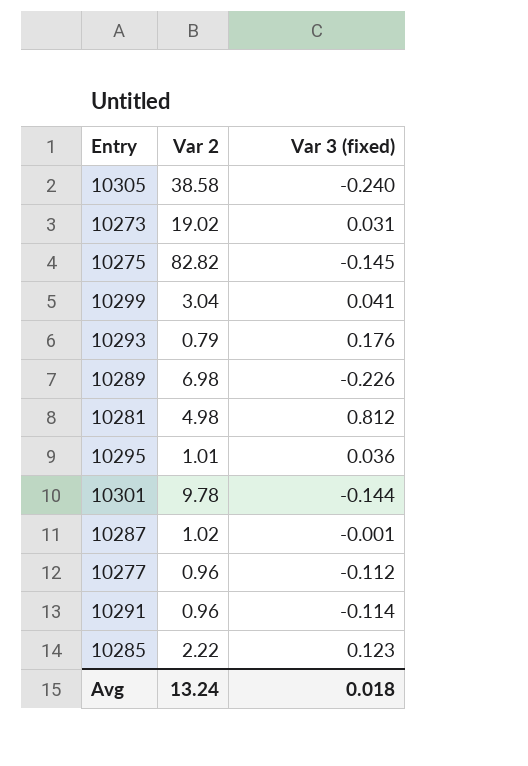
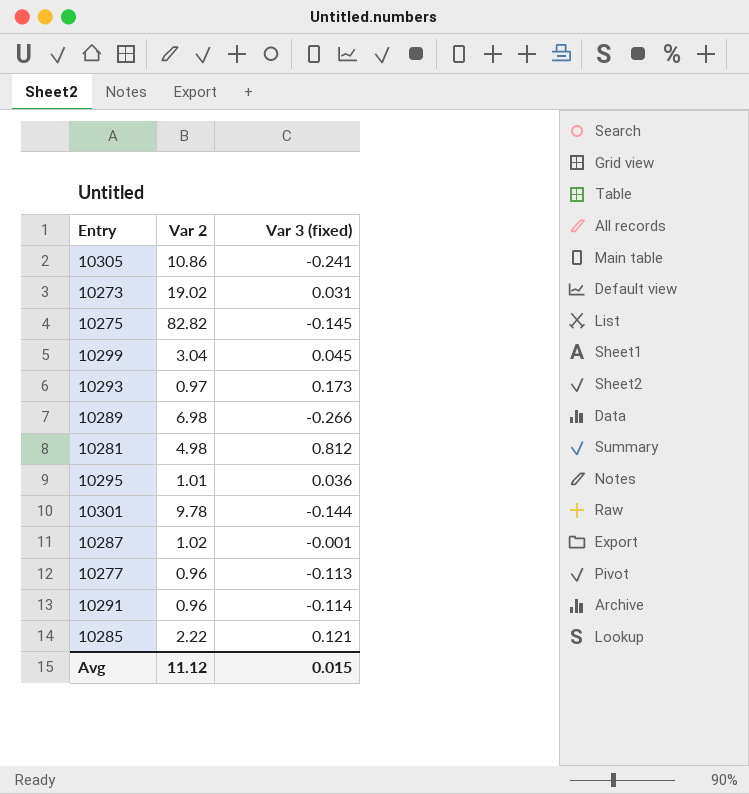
10305 | Var 2: 38.58 -> 10.86
10305 | Var 3 (fixed): -0.240 -> -0.241
10299 | Var 3 (fixed): 0.041 -> 0.045
10293 | Var 2: 0.79 -> 0.97
10293 | Var 3 (fixed): 0.176 -> 0.173
10289 | Var 3 (fixed): -0.226 -> -0.266
10277 | Var 3 (fixed): -0.112 -> -0.113
10285 | Var 3 (fixed): 0.123 -> 0.121
Avg | Var 2: 13.24 -> 11.12
Avg | Var 3 (fixed): 0.018 -> 0.015

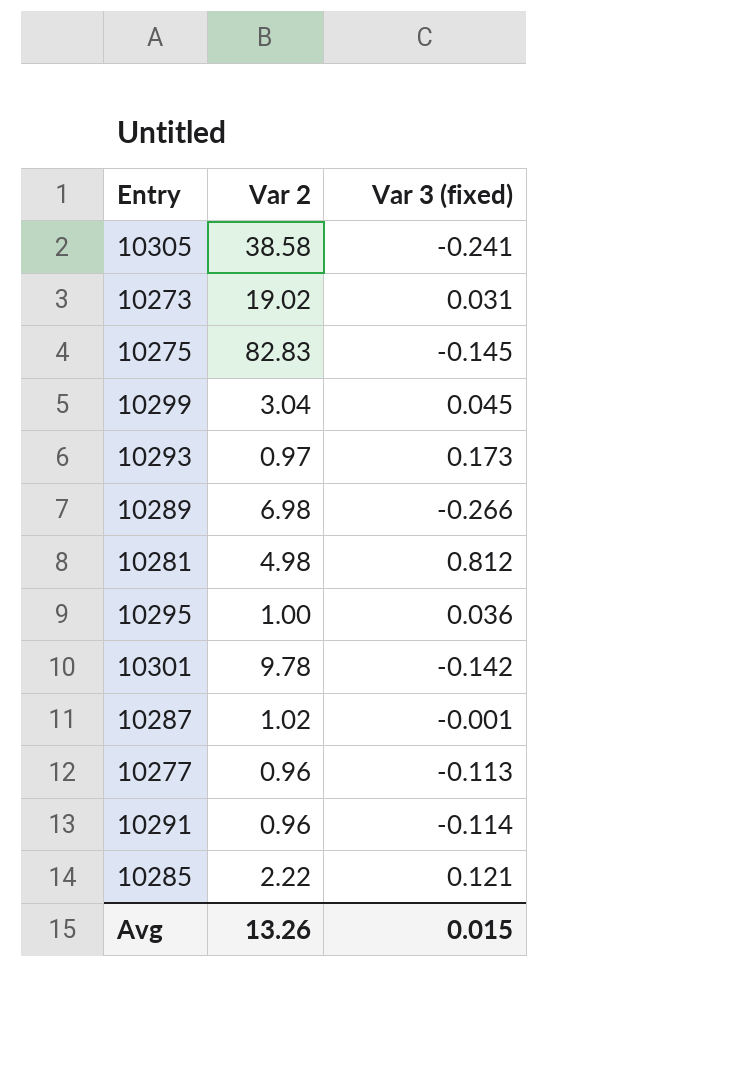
10305 | Var 2: 10.86 -> 38.58
10275 | Var 2: 82.82 -> 82.83
10295 | Var 2: 1.01 -> 1.00
10301 | Var 3 (fixed): -0.144 -> -0.142
Avg | Var 2: 11.12 -> 13.26

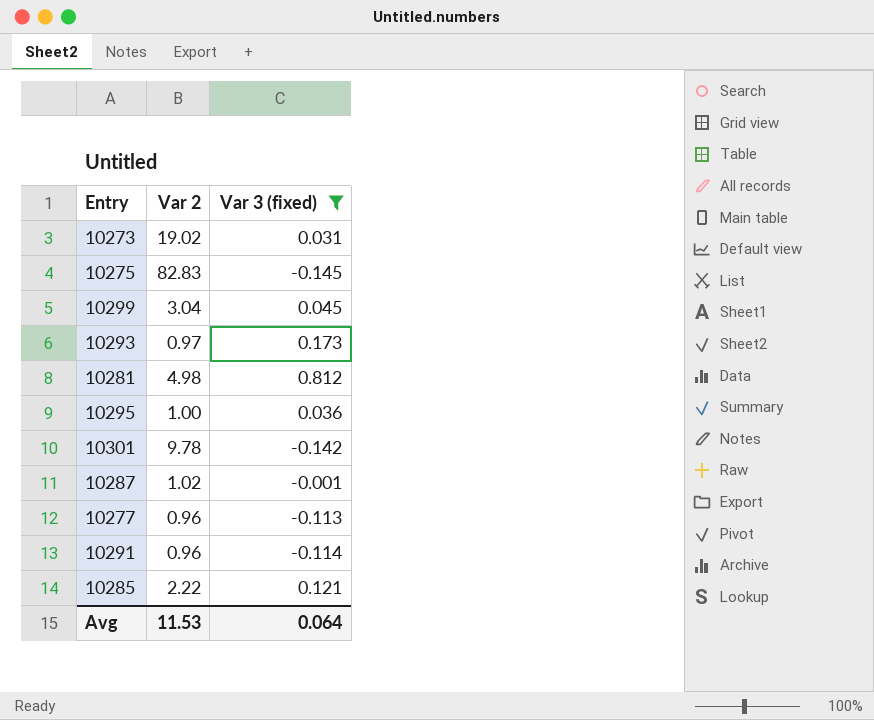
filter: none -> Var 3 (fixed) >= -0.145
Avg | Var 2: 13.26 -> 11.53
Avg | Var 3 (fixed): 0.015 -> 0.064

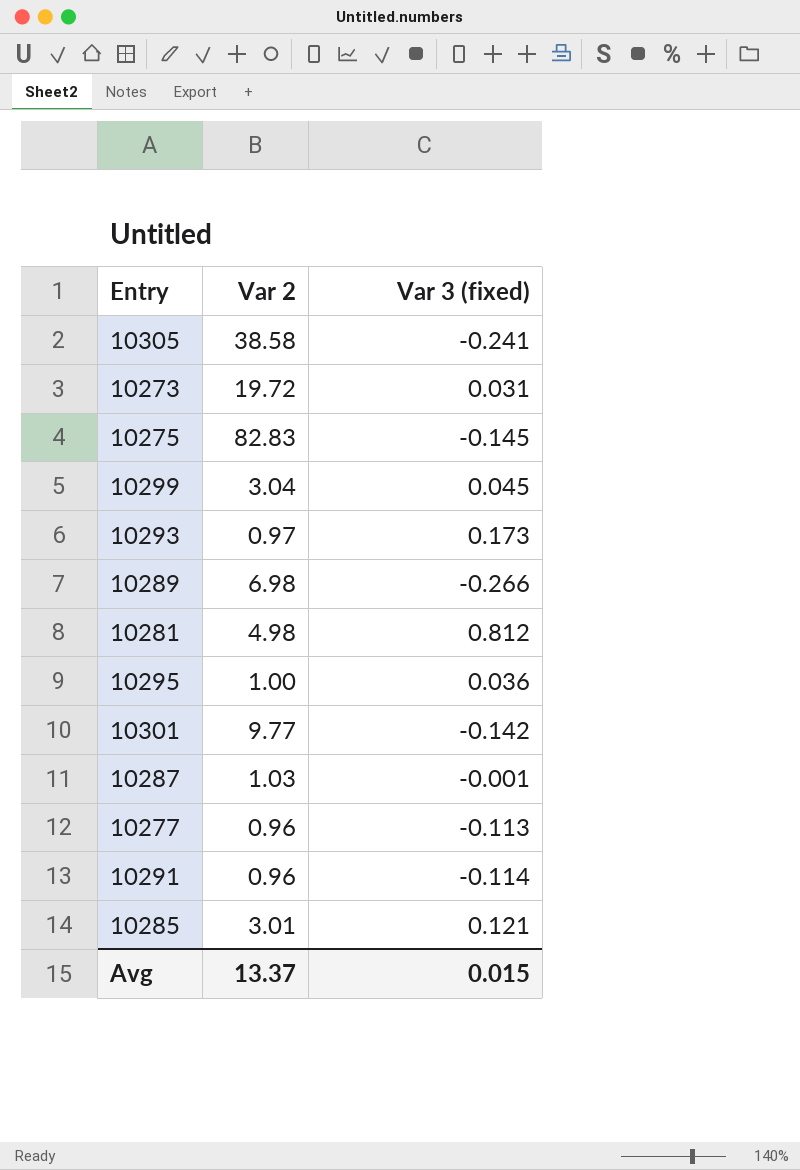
filter: Var 3 (fixed) >= -0.145 -> none
10273 | Var 2: 19.02 -> 19.72
10301 | Var 2: 9.78 -> 9.77
10287 | Var 2: 1.02 -> 1.03
10285 | Var 2: 2.22 -> 3.01
Avg | Var 2: 11.53 -> 13.37
Avg | Var 3 (fixed): 0.064 -> 0.015

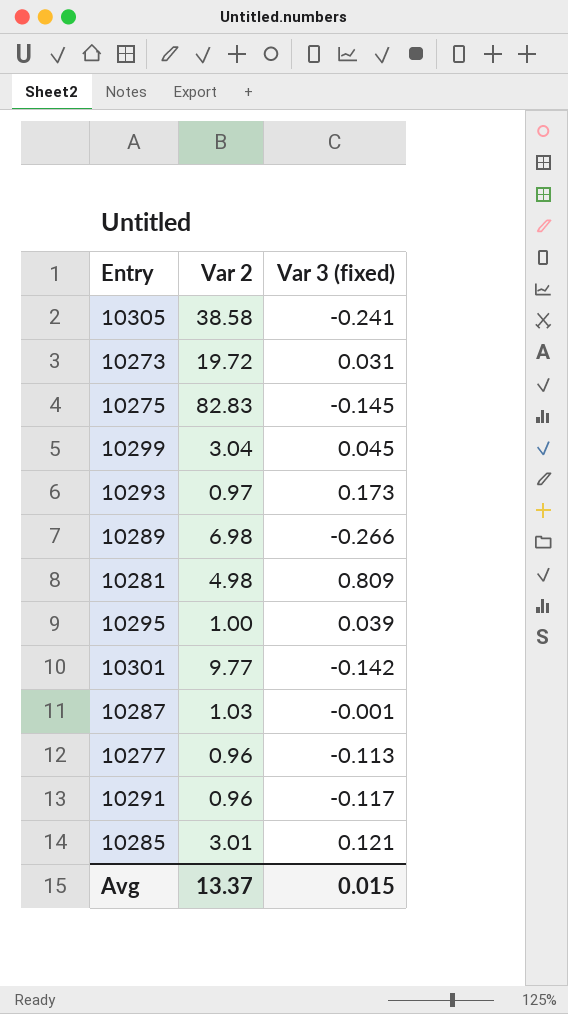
10281 | Var 3 (fixed): 0.812 -> 0.809
10295 | Var 3 (fixed): 0.036 -> 0.039
10291 | Var 3 (fixed): -0.114 -> -0.117

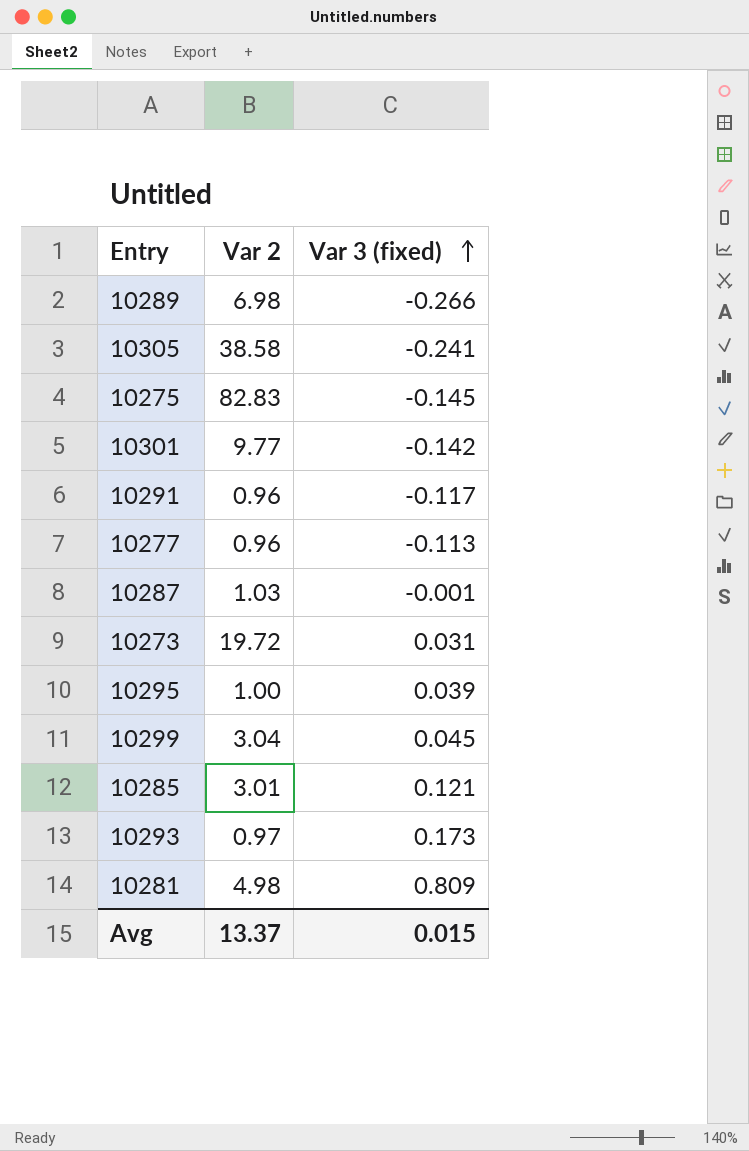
row order: none -> Var 3 (fixed) ascending

